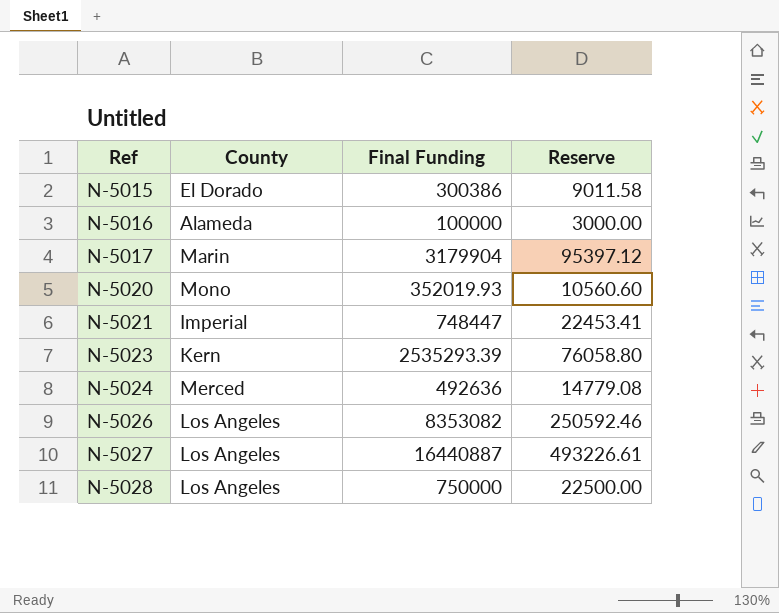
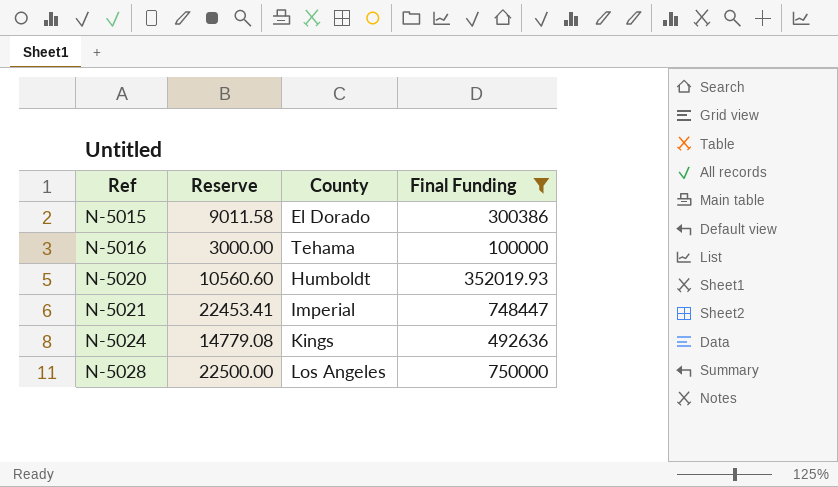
filter: none -> Final Funding <= 750000
column Reserve | position: 4 -> 2
N-5016 | County: Alameda -> Tehama
N-5020 | County: Mono -> Humboldt
N-5024 | County: Merced -> Kings

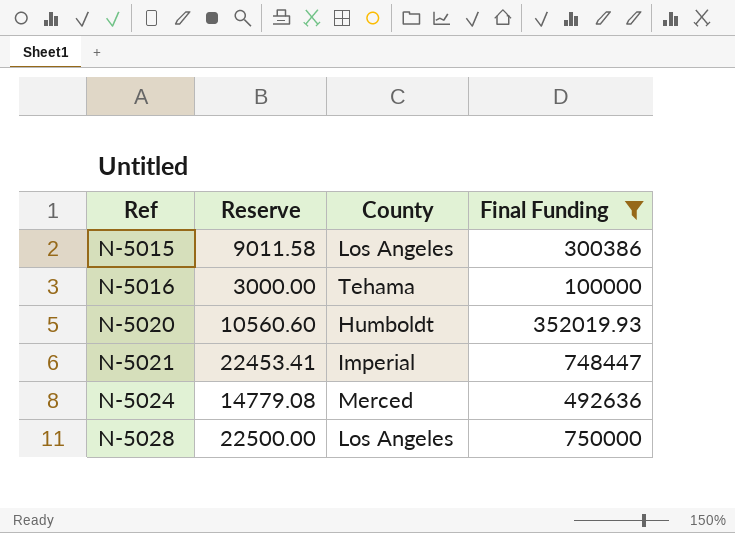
N-5015 | County: El Dorado -> Los Angeles
N-5024 | County: Kings -> Merced

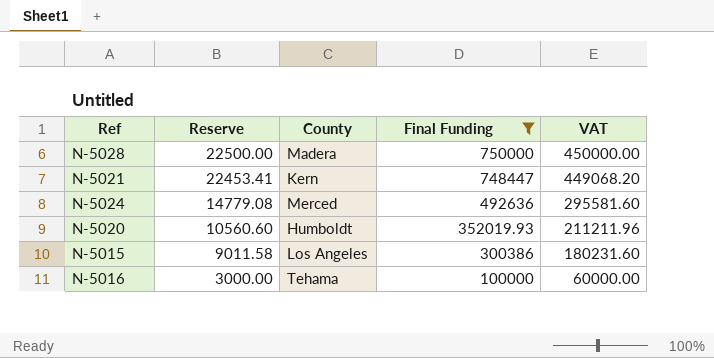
row order: Ref ascending -> Reserve descending
column VAT | formula: none -> [Final Funding] * 0.6
N-5028 | County: Los Angeles -> Madera
N-5021 | County: Imperial -> Kern

